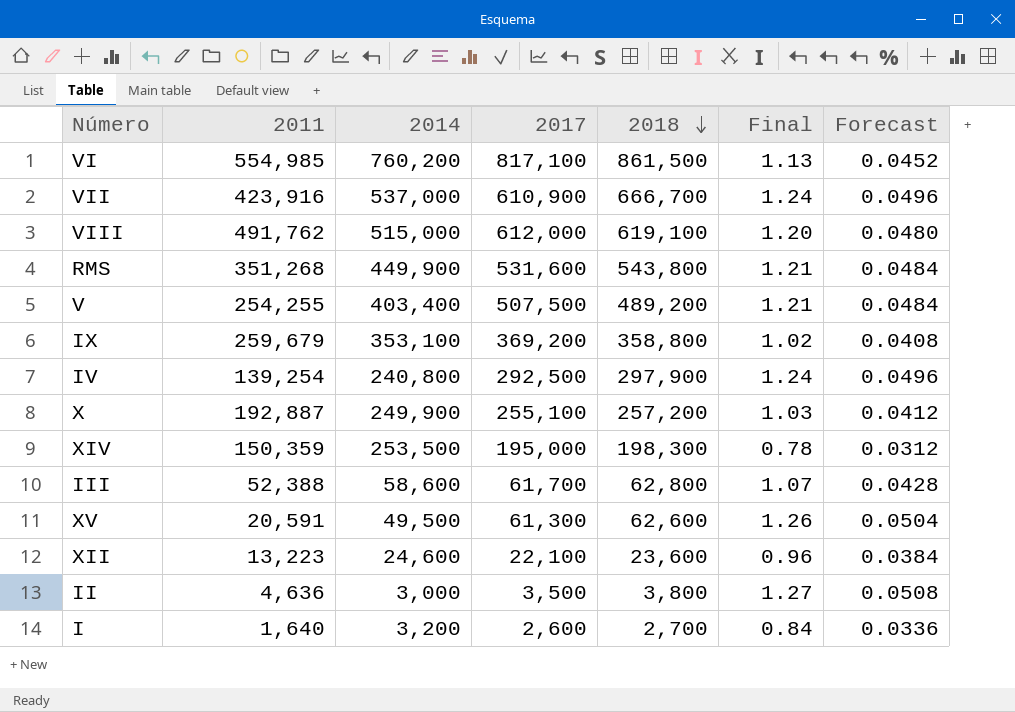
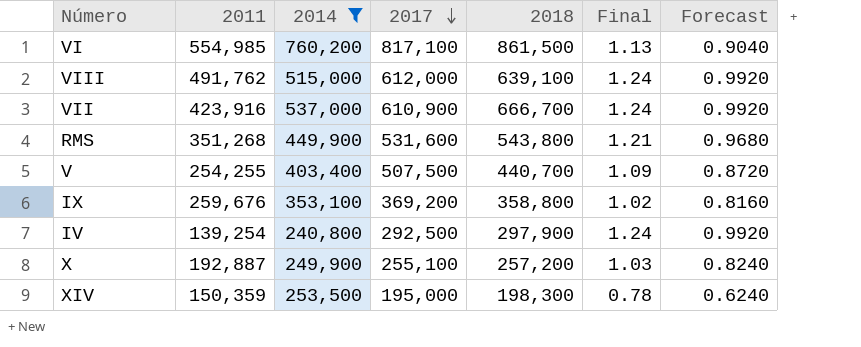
filter: none -> 2014 >= 240,800
row order: 2018 descending -> 2017 descending
column Forecast | formula: [Final] * 0.04 -> [Final] * 0.8
VIII | 2018: 619,100 -> 639,100
VIII | Final: 1.20 -> 1.24
V | 2018: 489,200 -> 440,700
V | Final: 1.21 -> 1.09
IX | 2011: 259,679 -> 259,676

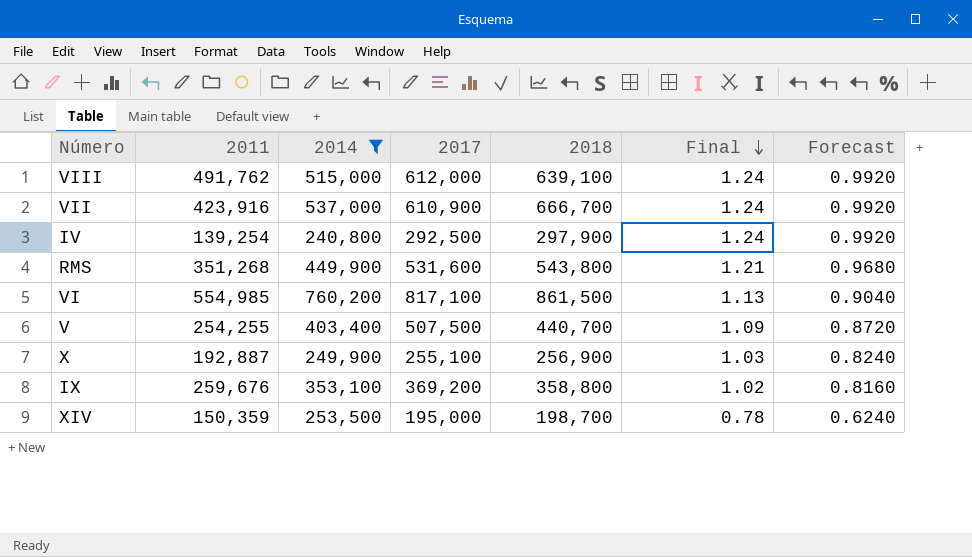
row order: 2017 descending -> Final descending
X | 2018: 257,200 -> 256,900
XIV | 2018: 198,300 -> 198,700

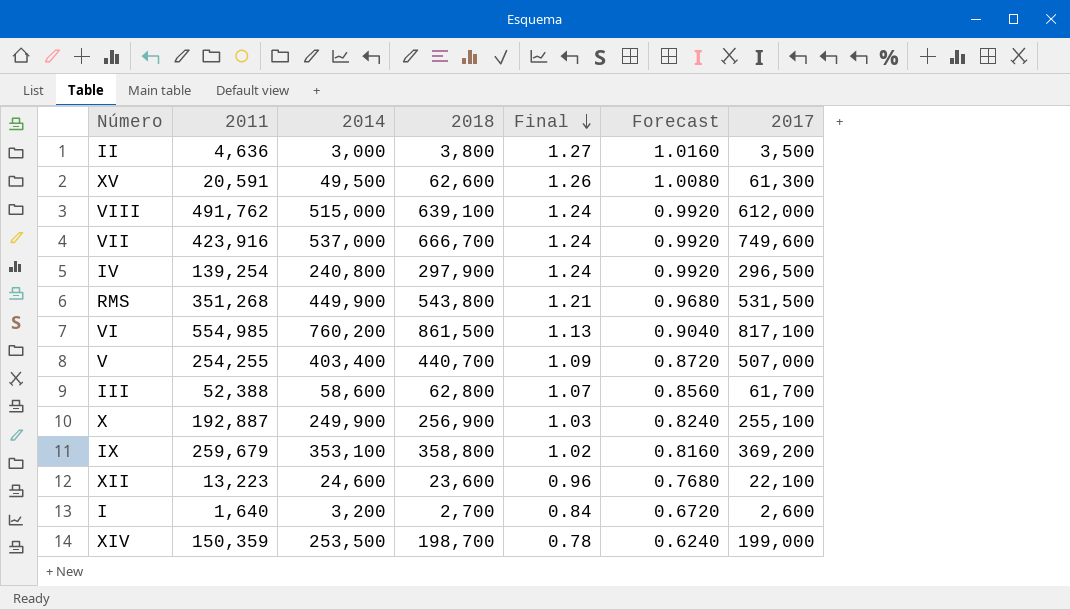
filter: 2014 >= 240,800 -> none
column 2017 | position: 4 -> 7
VII | 2017: 610,900 -> 749,600
IV | 2017: 292,500 -> 296,500
RMS | 2017: 531,600 -> 531,500
V | 2017: 507,500 -> 507,000
IX | 2011: 259,676 -> 259,679
XIV | 2017: 195,000 -> 199,000

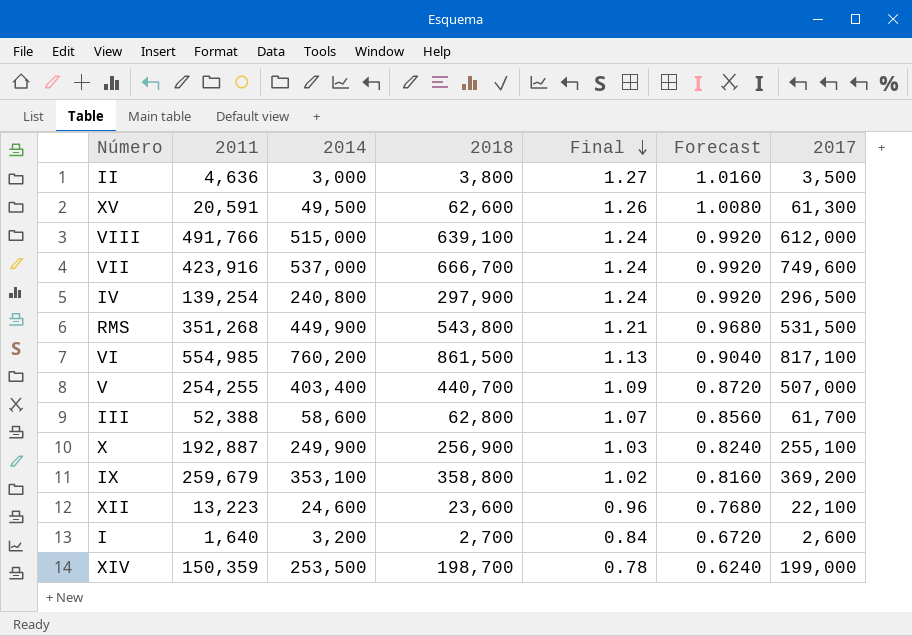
VIII | 2011: 491,762 -> 491,766

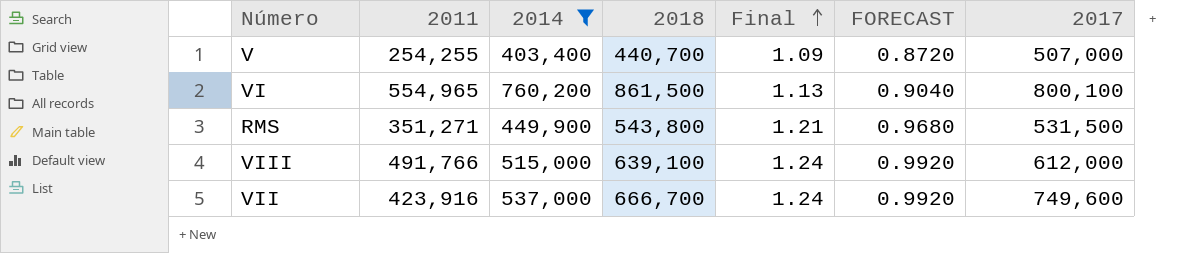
filter: none -> 2014 >= 403,400
row order: Final descending -> Final ascending
column name: Forecast -> FORECAST
VI | 2011: 554,985 -> 554,965
VI | 2017: 817,100 -> 800,100
RMS | 2011: 351,268 -> 351,271

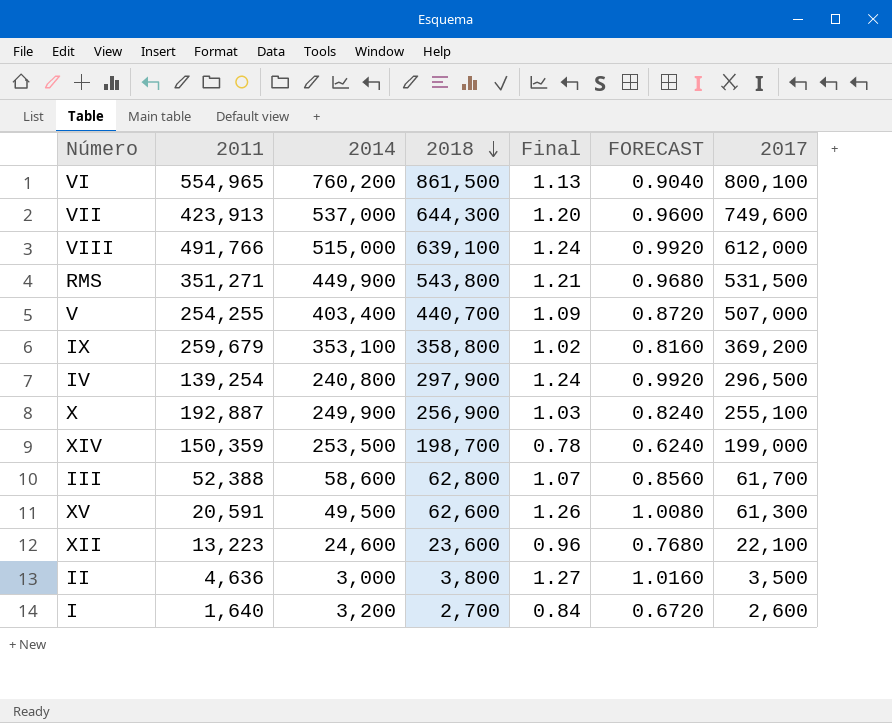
filter: 2014 >= 403,400 -> none
row order: Final ascending -> 2018 descending
VII | 2011: 423,916 -> 423,913
VII | 2018: 666,700 -> 644,300
VII | Final: 1.24 -> 1.20
VII | FORECAST: 0.9920 -> 0.9600

